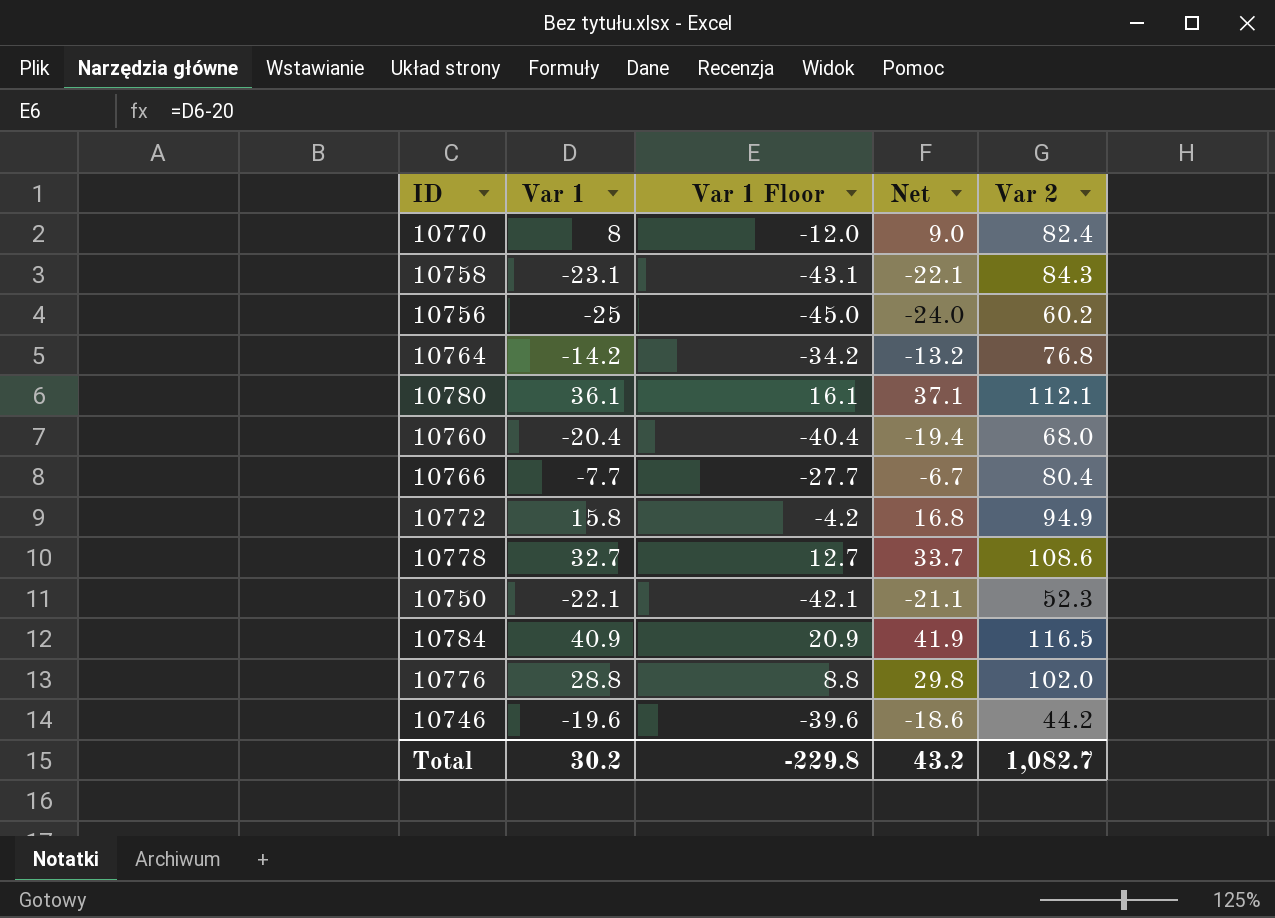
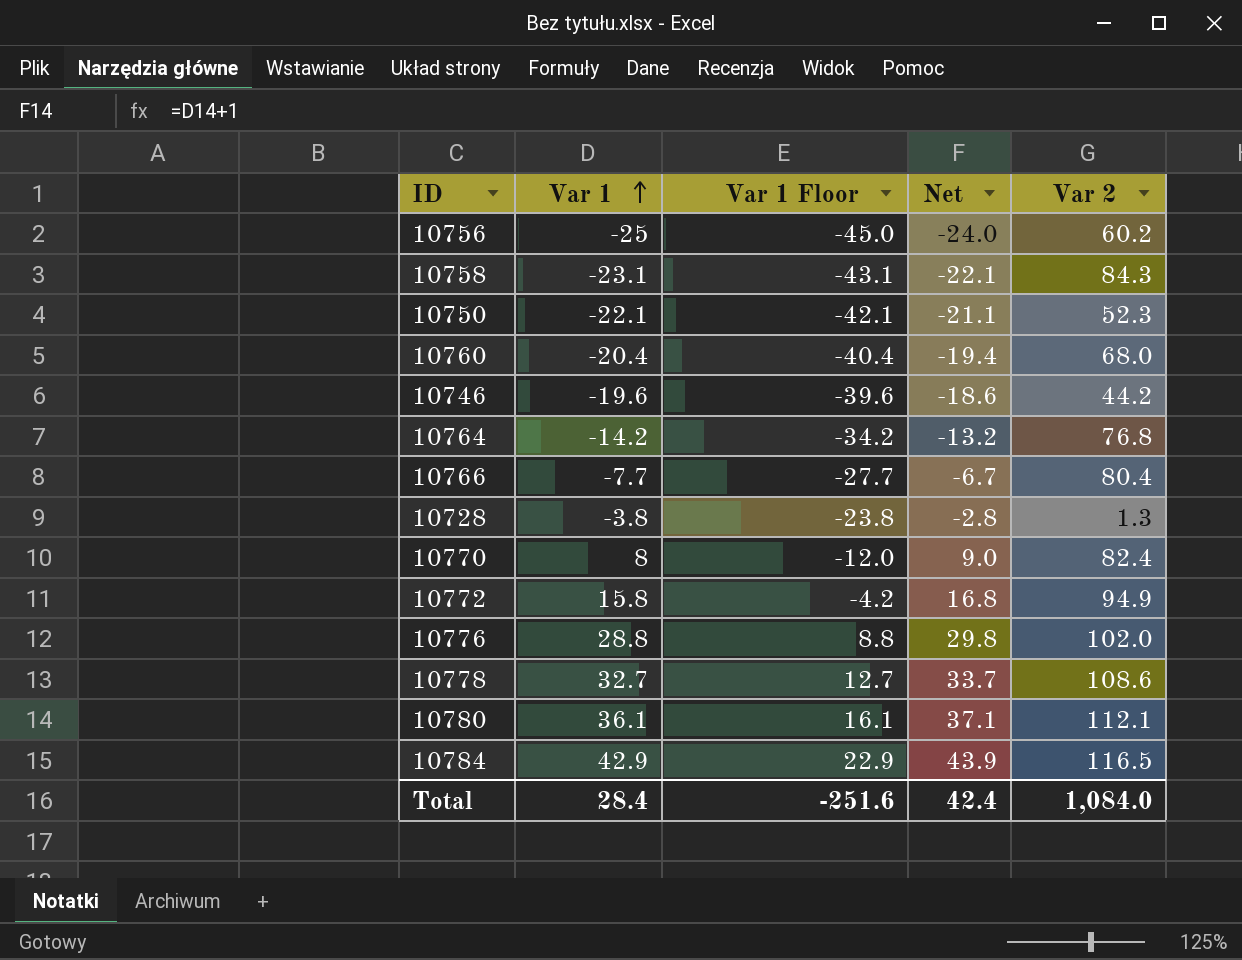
row order: none -> Var 1 ascending
row 10728: none -> -3.8 | -23.8 | -2.8 | 1.3
10784 | Var 1: 40.9 -> 42.9
10784 | Var 1 Floor: 20.9 -> 22.9
10784 | Net: 41.9 -> 43.9
Total | Var 1: 30.2 -> 28.4
Total | Var 1 Floor: -229.8 -> -251.6
Total | Net: 43.2 -> 42.4
Total | Var 2: 1,082.7 -> 1,084.0

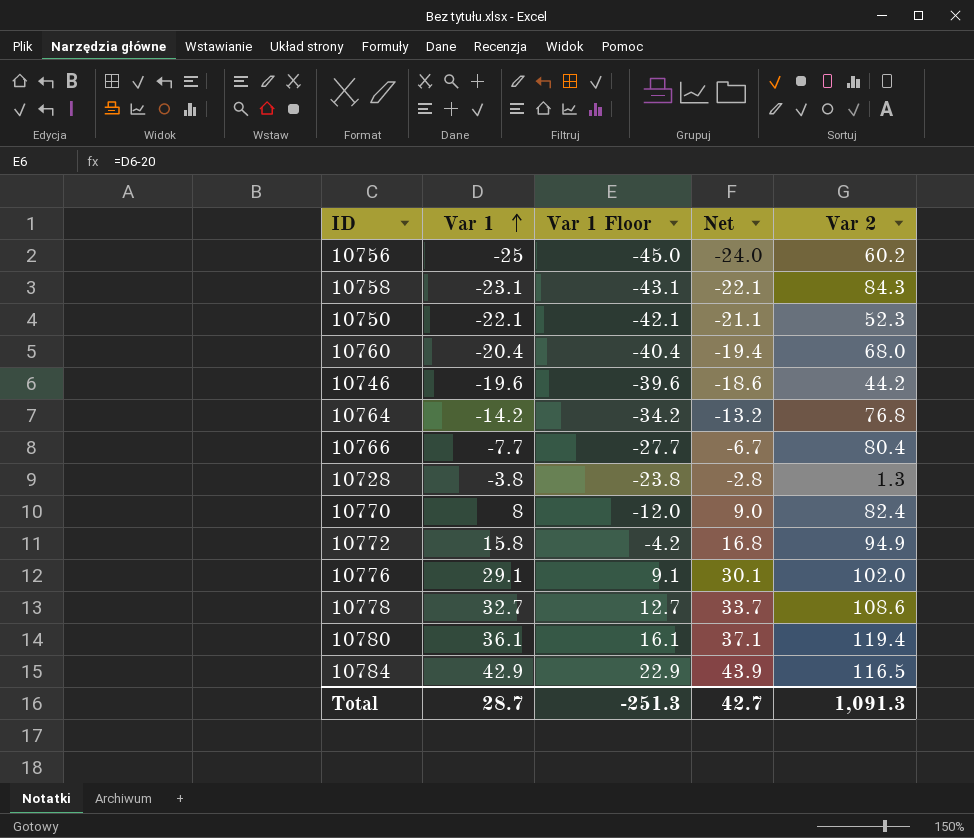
10776 | Var 1: 28.8 -> 29.1
10776 | Var 1 Floor: 8.8 -> 9.1
10776 | Net: 29.8 -> 30.1
10780 | Var 2: 112.1 -> 119.4
Total | Var 1: 28.4 -> 28.7
Total | Var 1 Floor: -251.6 -> -251.3
Total | Net: 42.4 -> 42.7
Total | Var 2: 1,084.0 -> 1,091.3

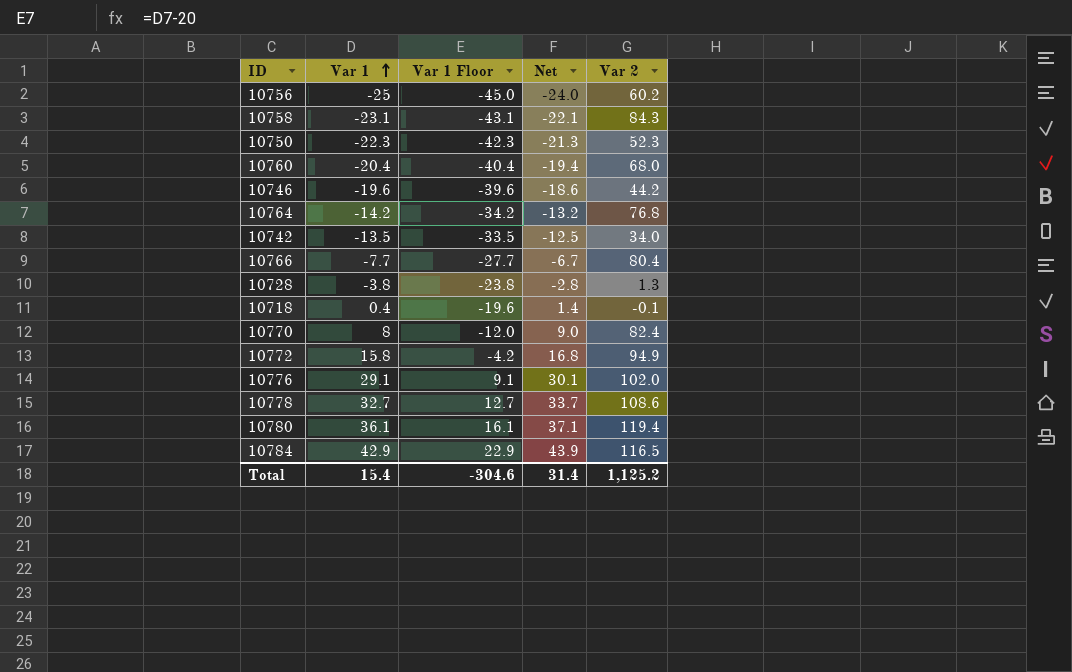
10750 | Var 1: -22.1 -> -22.3
10750 | Var 1 Floor: -42.1 -> -42.3
10750 | Net: -21.1 -> -21.3
row 10742: none -> -13.5 | -33.5 | -12.5 | 34.0
row 10718: none -> 0.4 | -19.6 | 1.4 | -0.1
Total | Var 1: 28.7 -> 15.4
Total | Var 1 Floor: -251.3 -> -304.6
Total | Net: 42.7 -> 31.4
Total | Var 2: 1,091.3 -> 1,125.2

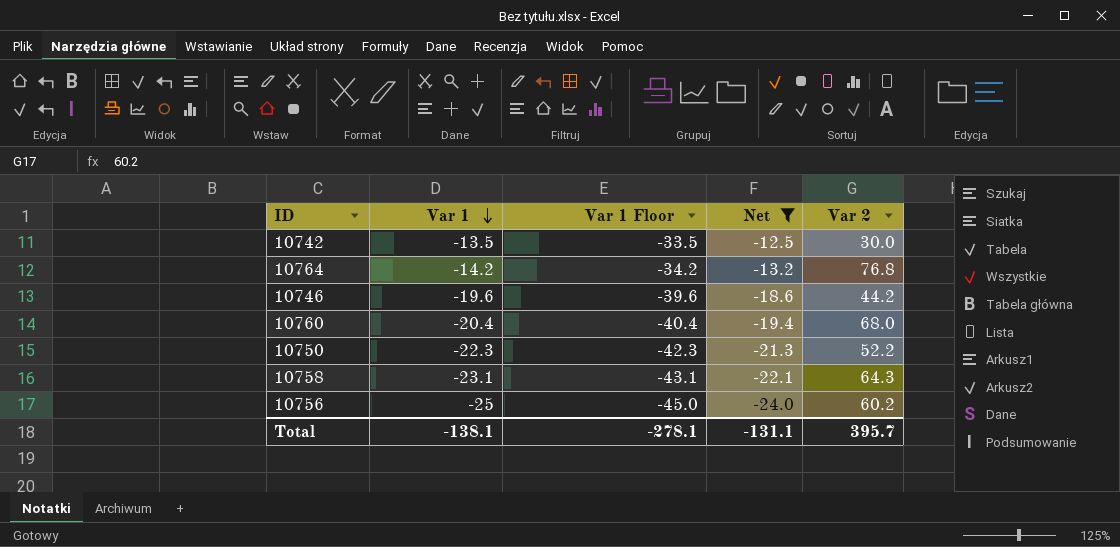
filter: none -> Net <= -12.5
row order: Var 1 ascending -> Var 1 descending
10742 | Var 2: 34.0 -> 30.0
10750 | Var 2: 52.3 -> 52.2
10758 | Var 2: 84.3 -> 64.3
Total | Var 1: 15.4 -> -138.1
Total | Var 1 Floor: -304.6 -> -278.1
Total | Net: 31.4 -> -131.1
Total | Var 2: 1,125.2 -> 395.7

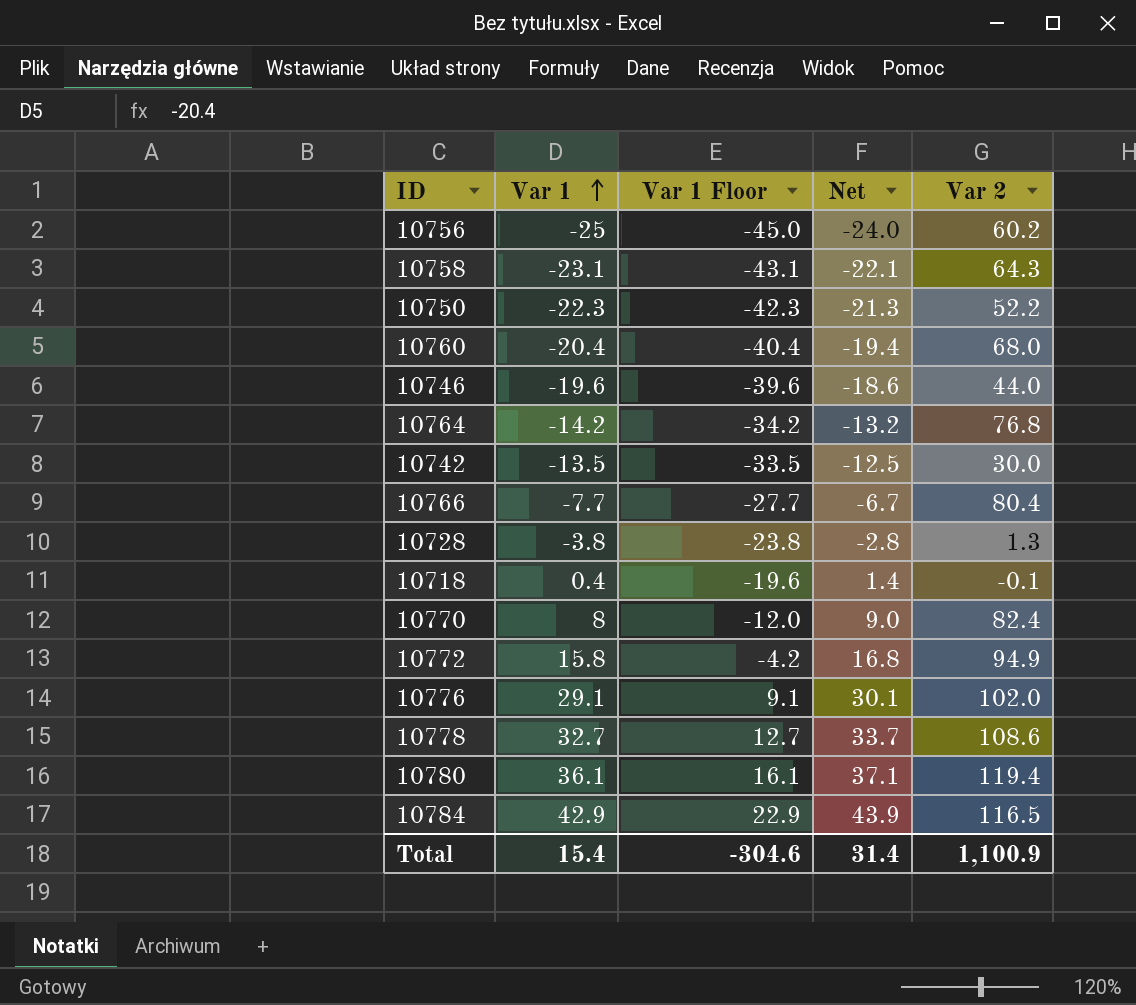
filter: Net <= -12.5 -> none
row order: Var 1 descending -> Var 1 ascending
10746 | Var 2: 44.2 -> 44.0
Total | Var 1: -138.1 -> 15.4
Total | Var 1 Floor: -278.1 -> -304.6
Total | Net: -131.1 -> 31.4
Total | Var 2: 395.7 -> 1,100.9

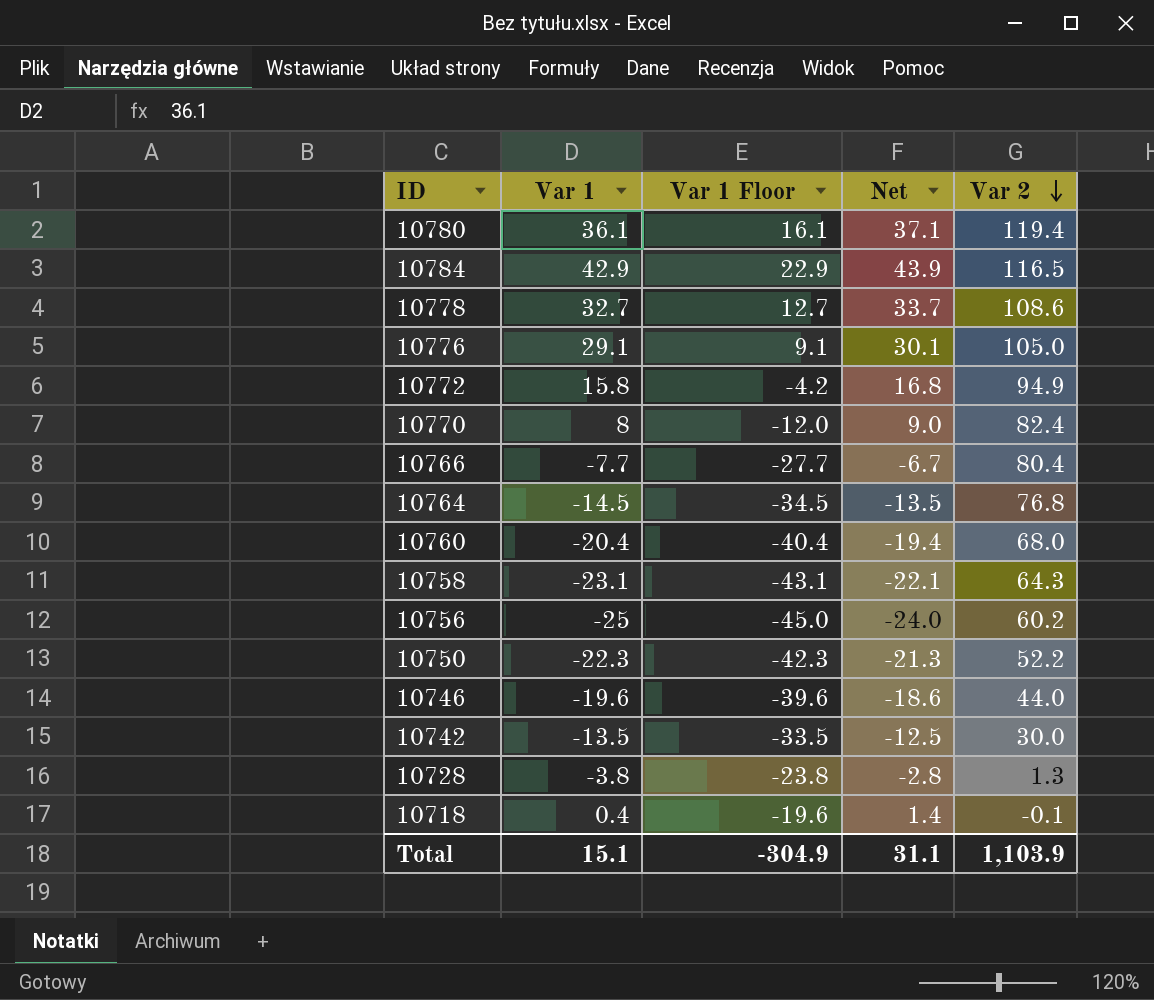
row order: Var 1 ascending -> Var 2 descending
10776 | Var 2: 102.0 -> 105.0
10764 | Var 1: -14.2 -> -14.5
10764 | Var 1 Floor: -34.2 -> -34.5
10764 | Net: -13.2 -> -13.5
Total | Var 1: 15.4 -> 15.1
Total | Var 1 Floor: -304.6 -> -304.9
Total | Net: 31.4 -> 31.1
Total | Var 2: 1,100.9 -> 1,103.9

